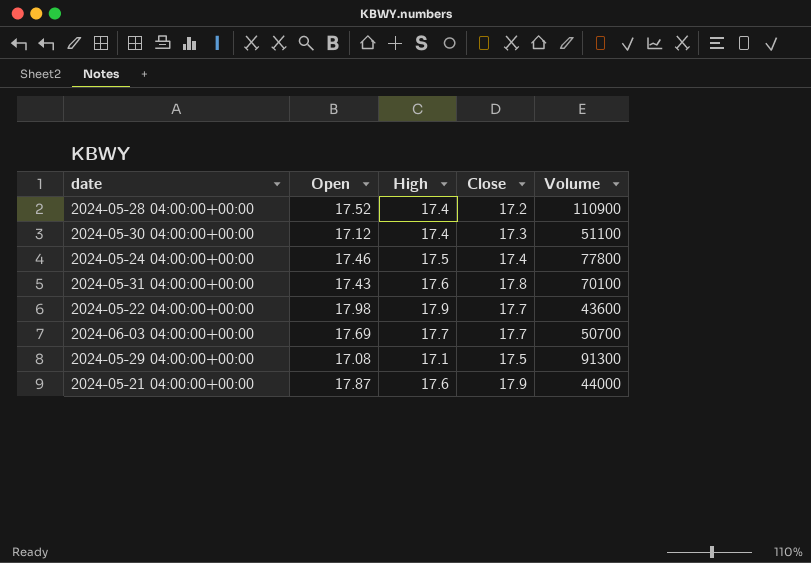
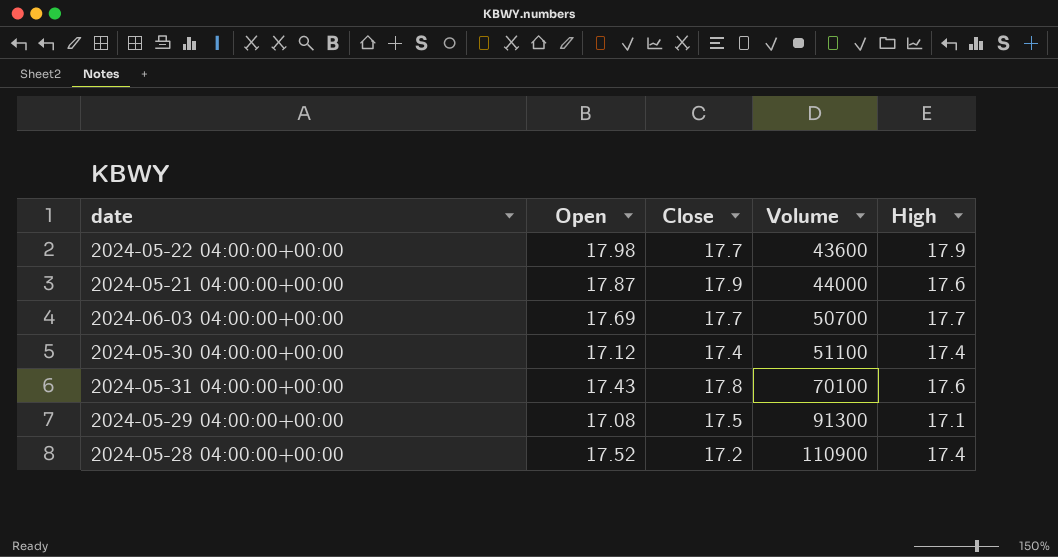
row order: none -> Volume ascending
column High | position: 3 -> 5
row 2024-05-24 04:00:00+00:00: 17.46 | 17.5 | 17.4 | 77800 -> none
2024-05-30 04:00:00+00:00 | Close: 17.3 -> 17.4

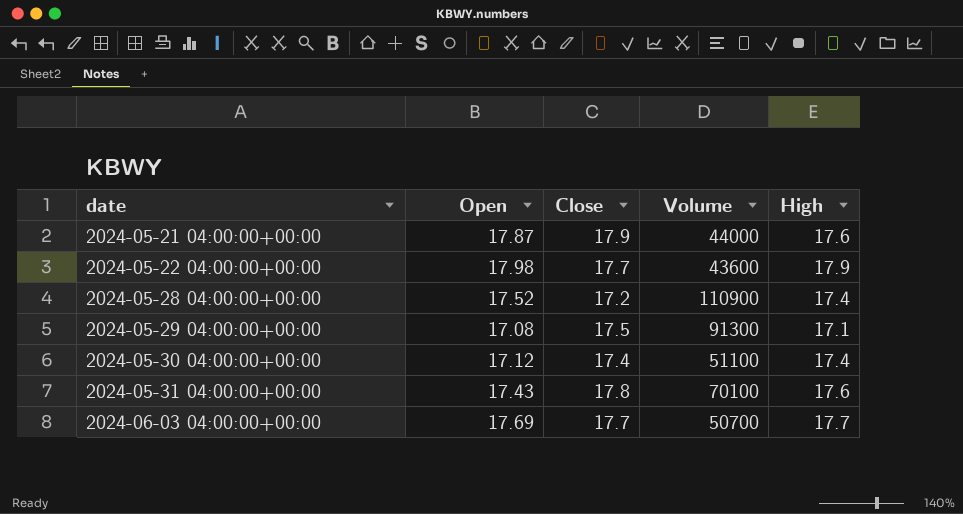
row order: Volume ascending -> date ascending

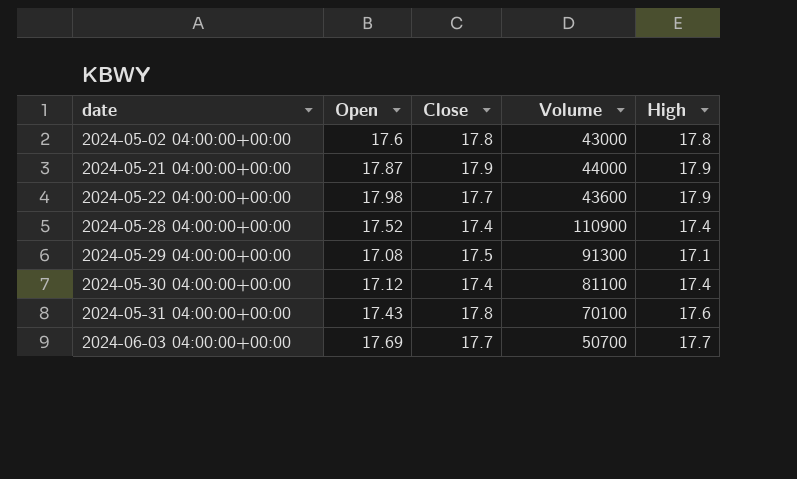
row 2024-05-02 04:00:00+00:00: none -> 17.6 | 17.8 | 43000 | 17.8
2024-05-21 04:00:00+00:00 | High: 17.6 -> 17.9
2024-05-28 04:00:00+00:00 | Close: 17.2 -> 17.4
2024-05-30 04:00:00+00:00 | Volume: 51100 -> 81100

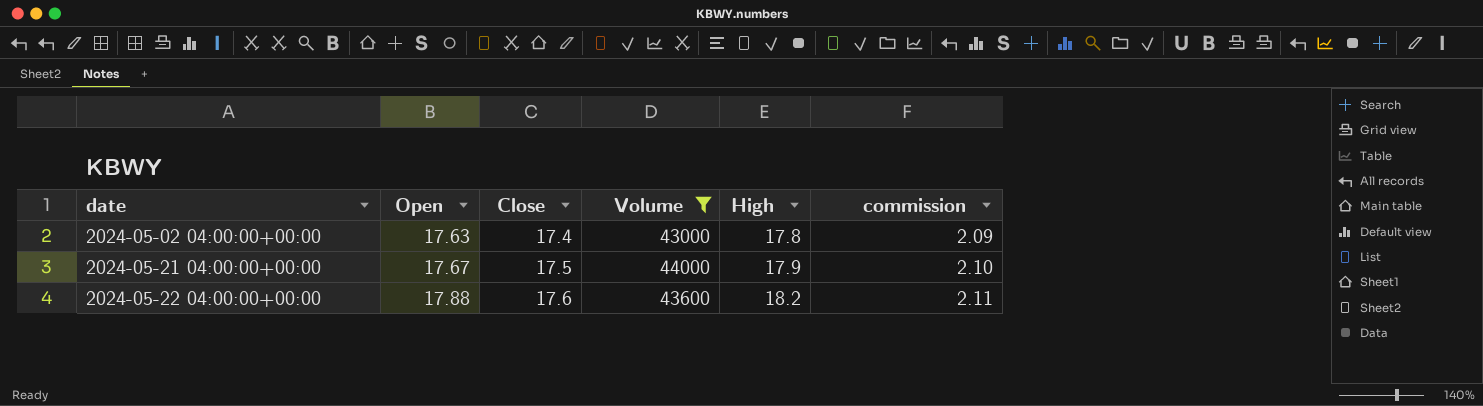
filter: none -> Volume <= 44000
column commission | formula: none -> [Close] * 0.12
2024-05-02 04:00:00+00:00 | Open: 17.6 -> 17.63
2024-05-02 04:00:00+00:00 | Close: 17.8 -> 17.4
2024-05-21 04:00:00+00:00 | Open: 17.87 -> 17.67
2024-05-21 04:00:00+00:00 | Close: 17.9 -> 17.5
2024-05-22 04:00:00+00:00 | Open: 17.98 -> 17.88
2024-05-22 04:00:00+00:00 | Close: 17.7 -> 17.6
2024-05-22 04:00:00+00:00 | High: 17.9 -> 18.2

